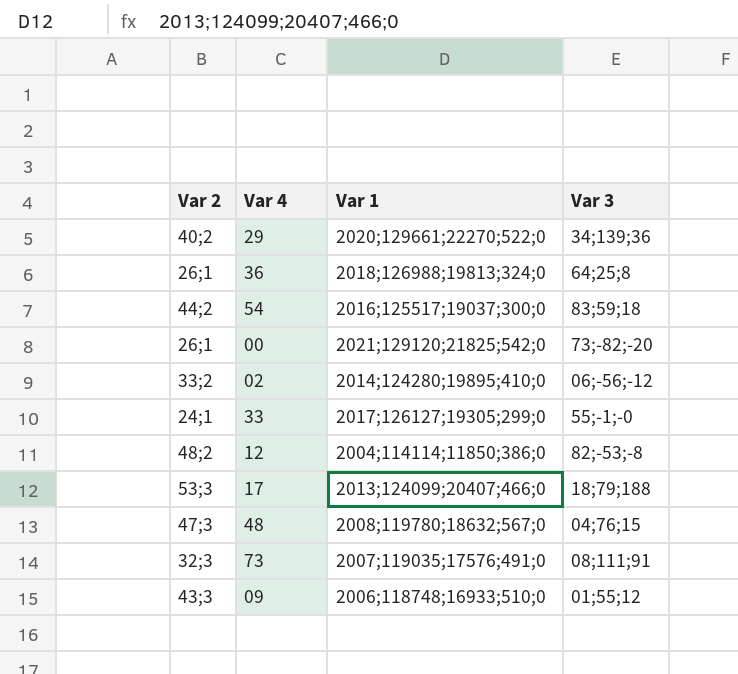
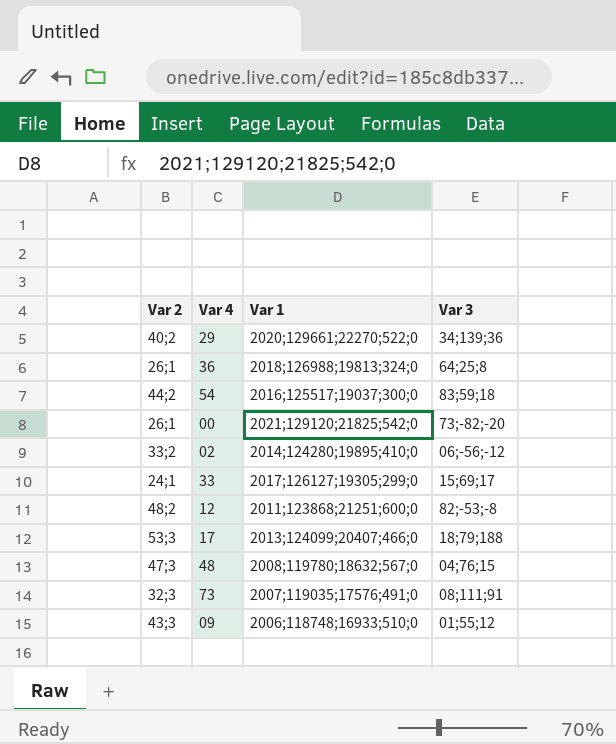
33 | Var 3: 55;-1;-0 -> 15;69;17
12 | Var 1: 2004;114114;11850;386;0 -> 2011;123868;21251;600;0

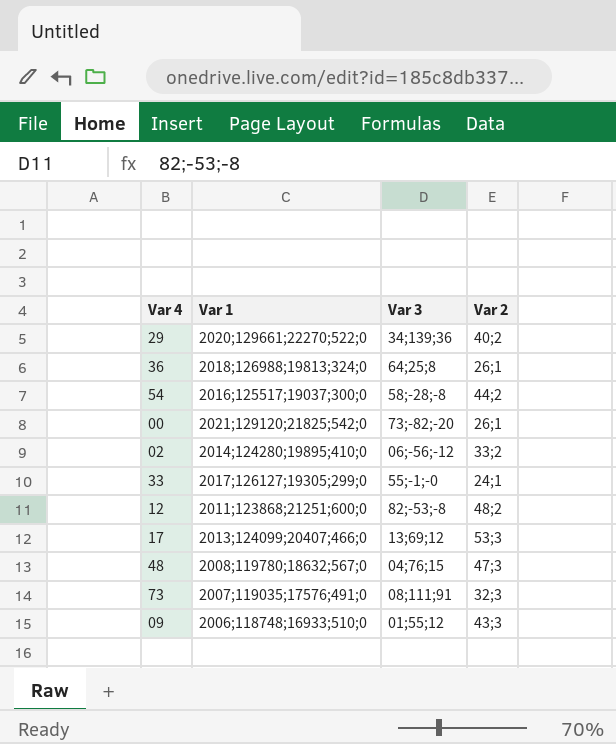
column Var 2 | position: 1 -> 4
54 | Var 3: 83;59;18 -> 58;-28;-8
33 | Var 3: 15;69;17 -> 55;-1;-0
17 | Var 3: 18;79;188 -> 13;69;12

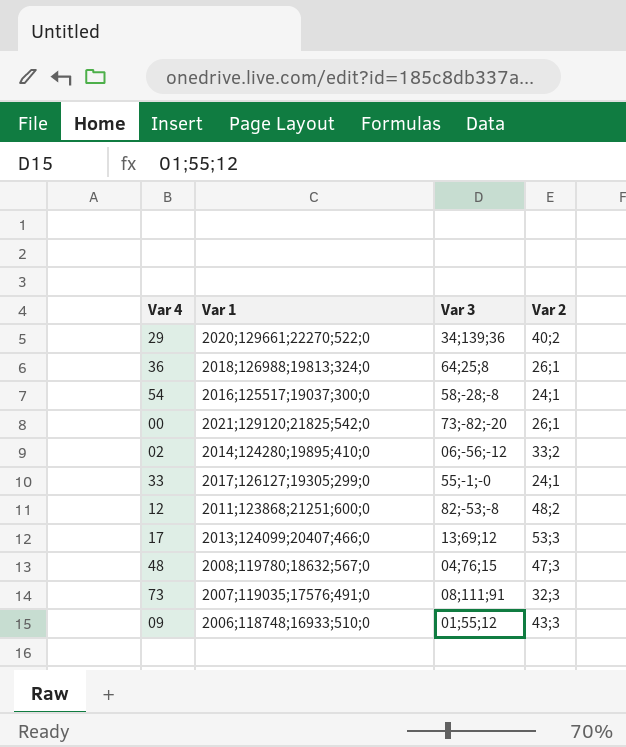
54 | Var 2: 44;2 -> 24;1

